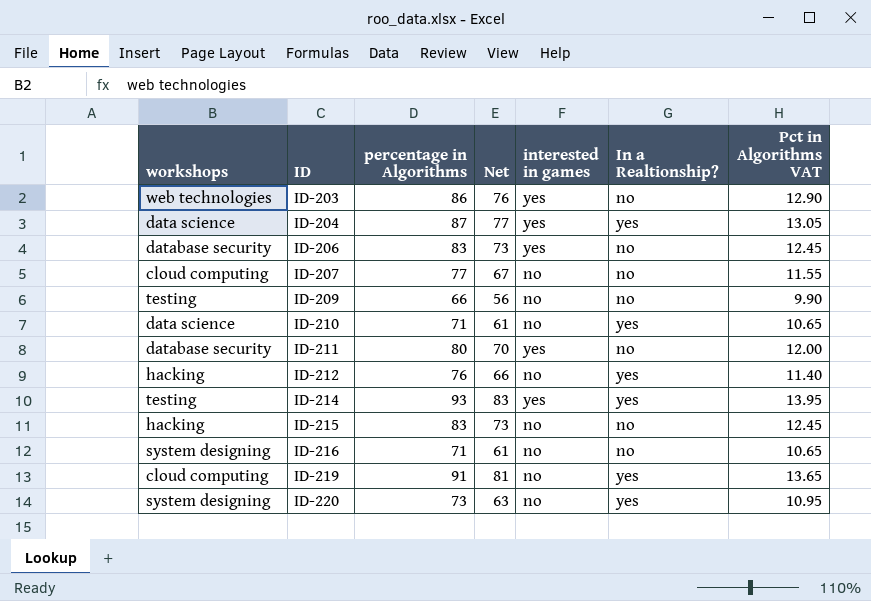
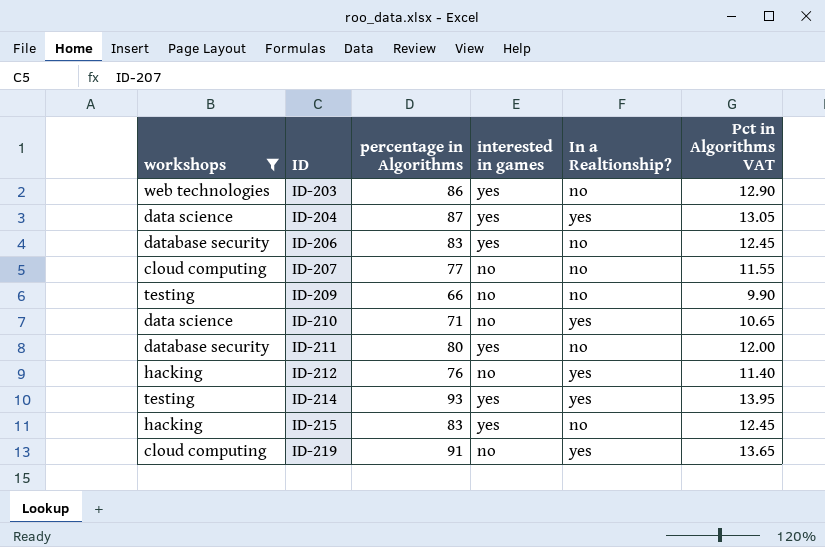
filter: none -> workshops != system designing
column Net | formula: [percentage in Algorithms] - 10 -> none
ID-215 | interested in games: no -> yes

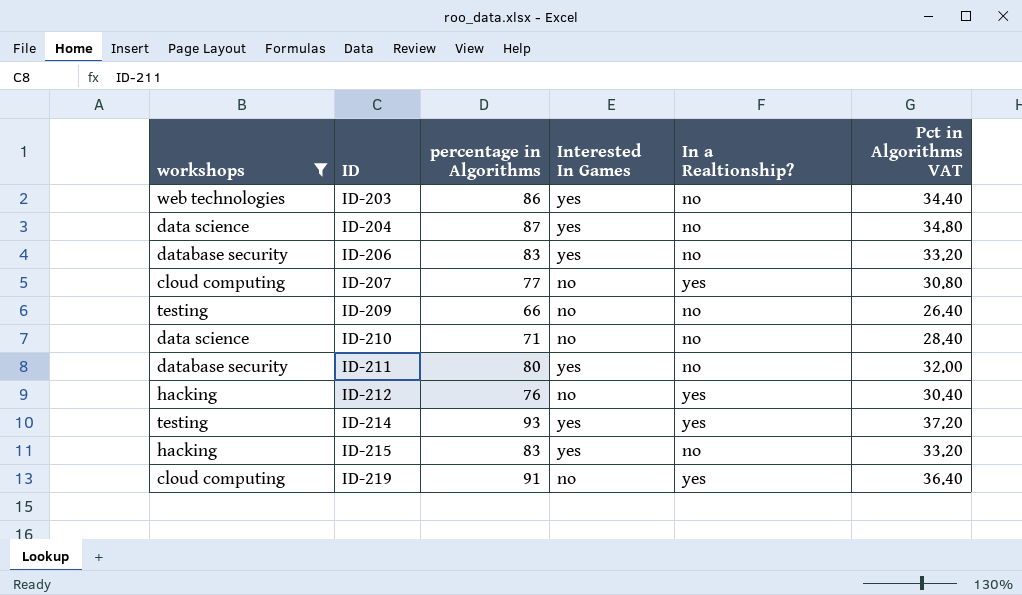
column name: interested in games -> Interested In Games
column Pct in Algorithms VAT | formula: [percentage in Algorithms] * 0.15 -> [percentage in Algorithms] * 0.4
ID-204 | In a Realtionship?: yes -> no
ID-207 | In a Realtionship?: no -> yes
ID-210 | In a Realtionship?: yes -> no

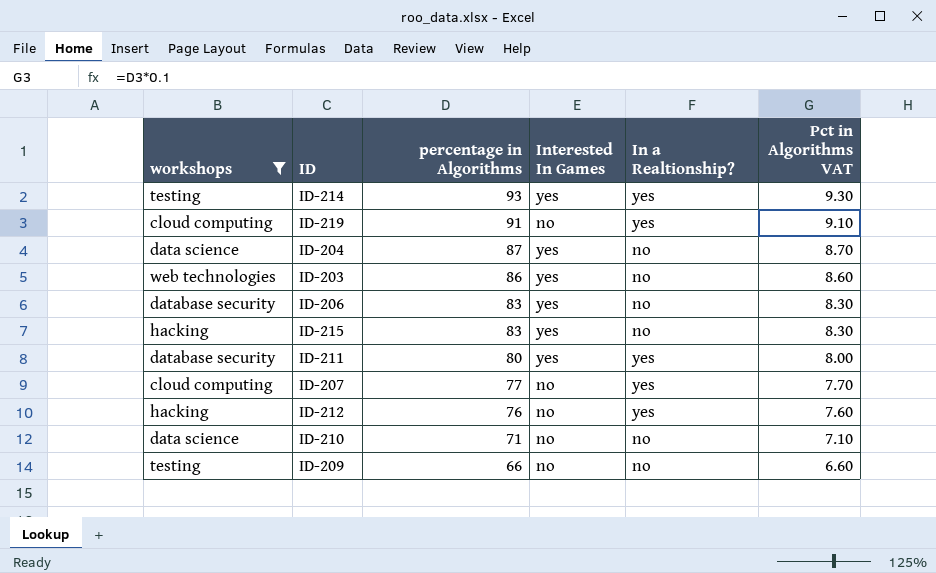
row order: ID ascending -> percentage in Algorithms descending
column Pct in Algorithms VAT | formula: [percentage in Algorithms] * 0.4 -> [percentage in Algorithms] * 0.1
ID-211 | In a Realtionship?: no -> yes

